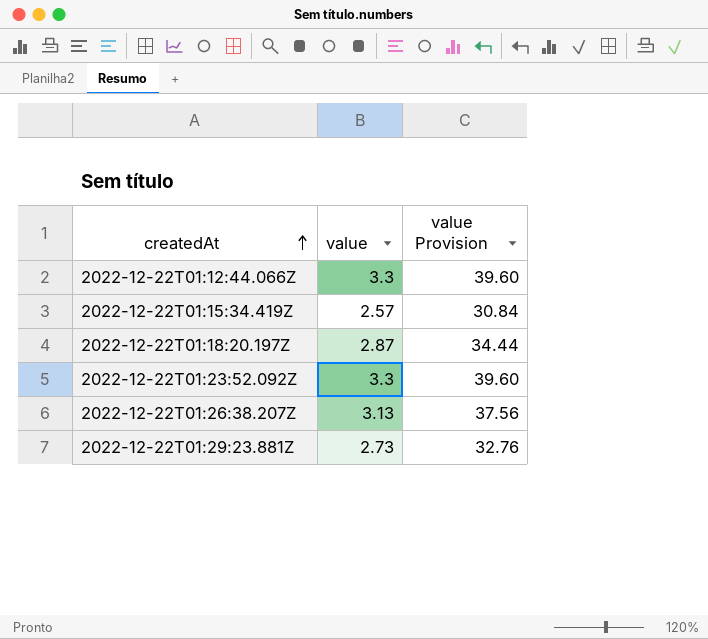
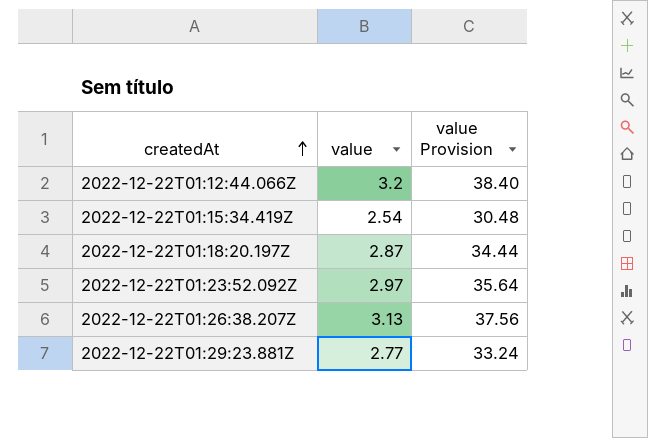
2022-12-22T01:12:44.066Z | value: 3.3 -> 3.2
2022-12-22T01:12:44.066Z | value Provision: 39.60 -> 38.40
2022-12-22T01:15:34.419Z | value: 2.57 -> 2.54
2022-12-22T01:15:34.419Z | value Provision: 30.84 -> 30.48
2022-12-22T01:23:52.092Z | value: 3.3 -> 2.97
2022-12-22T01:23:52.092Z | value Provision: 39.60 -> 35.64
2022-12-22T01:29:23.881Z | value: 2.73 -> 2.77
2022-12-22T01:29:23.881Z | value Provision: 32.76 -> 33.24

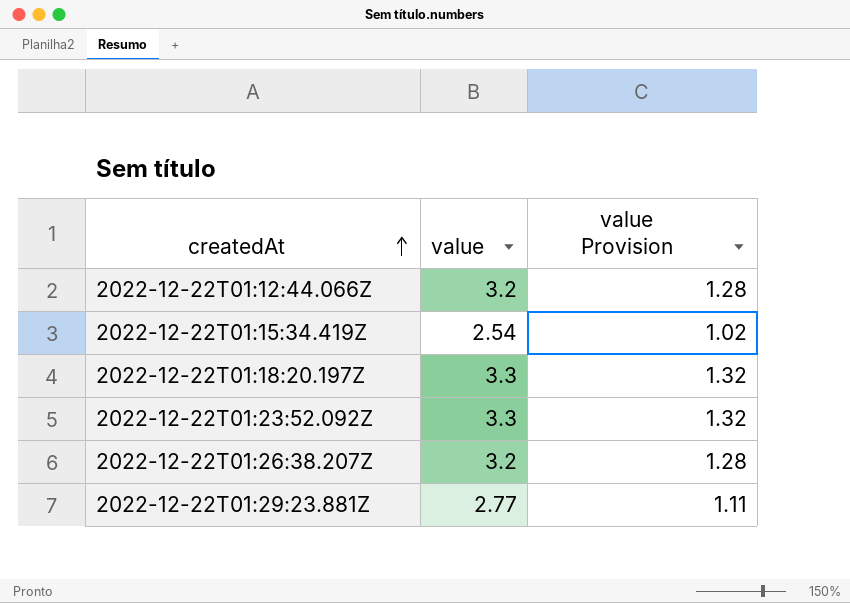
column value Provision | formula: [value] * 12 -> [value] * 0.4
2022-12-22T01:18:20.197Z | value: 2.87 -> 3.3
2022-12-22T01:23:52.092Z | value: 2.97 -> 3.3
2022-12-22T01:26:38.207Z | value: 3.13 -> 3.2

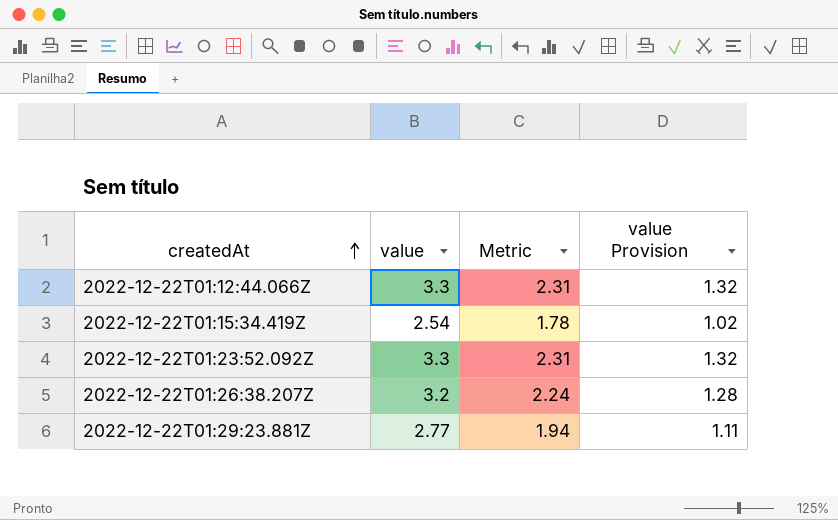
column Metric | formula: none -> [value] * 0.7
row 2022-12-22T01:18:20.197Z: 3.3 | 1.32 -> none
2022-12-22T01:12:44.066Z | value: 3.2 -> 3.3
2022-12-22T01:12:44.066Z | value Provision: 1.28 -> 1.32

